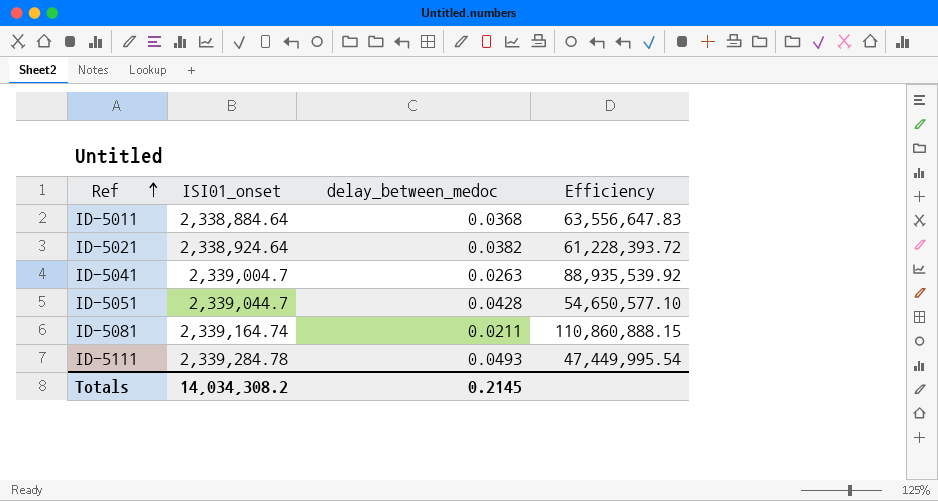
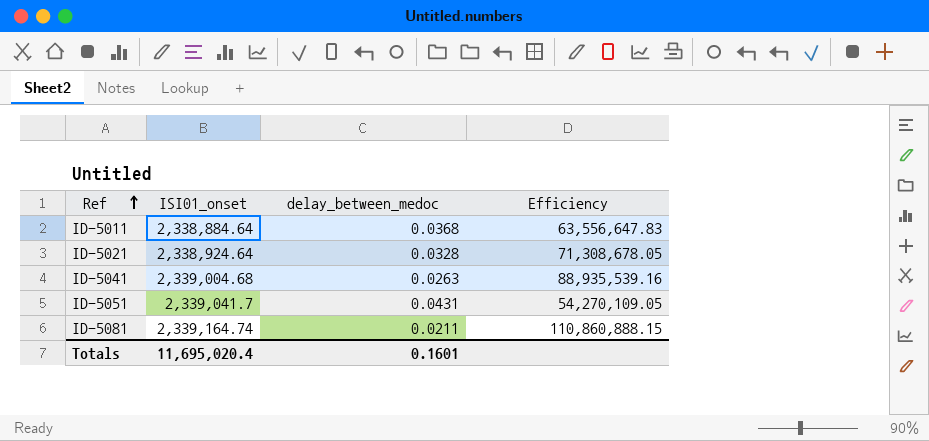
row ID-5111: 2,339,284.78 | 0.0493 | 47,449,995.54 -> none
ID-5021 | delay_between_medoc: 0.0382 -> 0.0328
ID-5021 | Efficiency: 61,228,393.72 -> 71,308,678.05
ID-5041 | ISI01_onset: 2,339,004.7 -> 2,339,004.68
ID-5041 | Efficiency: 88,935,539.92 -> 88,935,539.16
ID-5051 | ISI01_onset: 2,339,044.7 -> 2,339,041.7
ID-5051 | delay_between_medoc: 0.0428 -> 0.0431
ID-5051 | Efficiency: 54,650,577.10 -> 54,270,109.05
Totals | ISI01_onset: 14,034,308.2 -> 11,695,020.4
Totals | delay_between_medoc: 0.2145 -> 0.1601

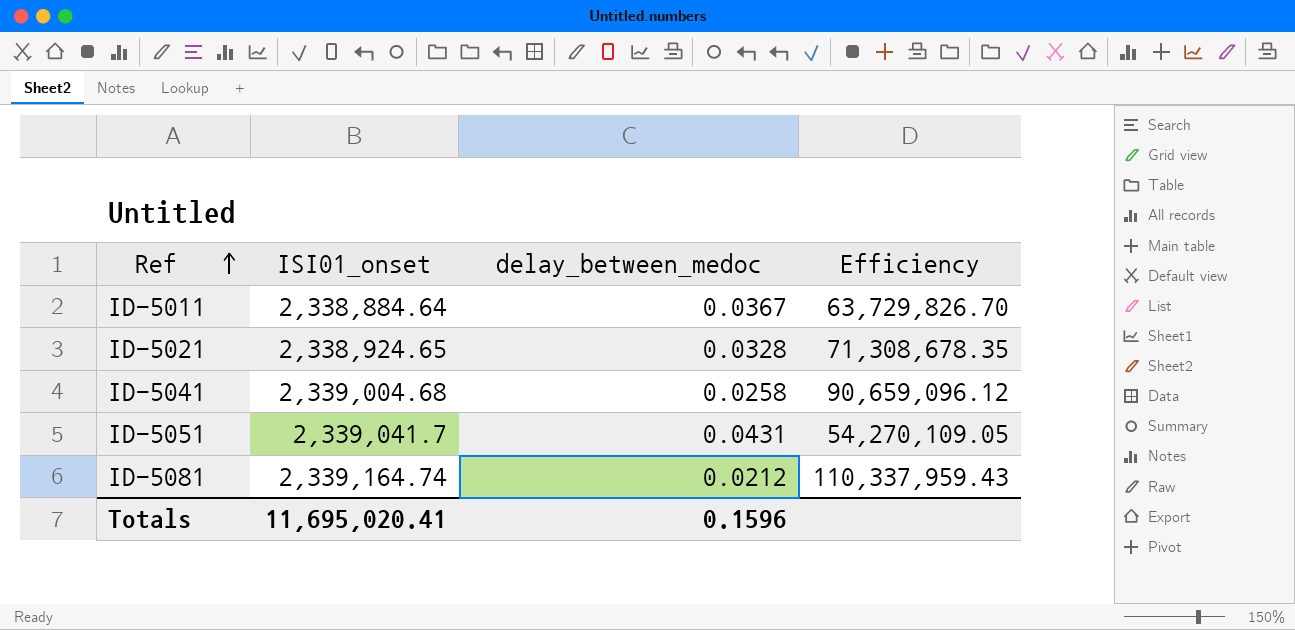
ID-5011 | delay_between_medoc: 0.0368 -> 0.0367
ID-5011 | Efficiency: 63,556,647.83 -> 63,729,826.70
ID-5021 | ISI01_onset: 2,338,924.64 -> 2,338,924.65
ID-5021 | Efficiency: 71,308,678.05 -> 71,308,678.35
ID-5041 | delay_between_medoc: 0.0263 -> 0.0258
ID-5041 | Efficiency: 88,935,539.16 -> 90,659,096.12
ID-5081 | delay_between_medoc: 0.0211 -> 0.0212
ID-5081 | Efficiency: 110,860,888.15 -> 110,337,959.43
Totals | ISI01_onset: 11,695,020.4 -> 11,695,020.41
Totals | delay_between_medoc: 0.1601 -> 0.1596

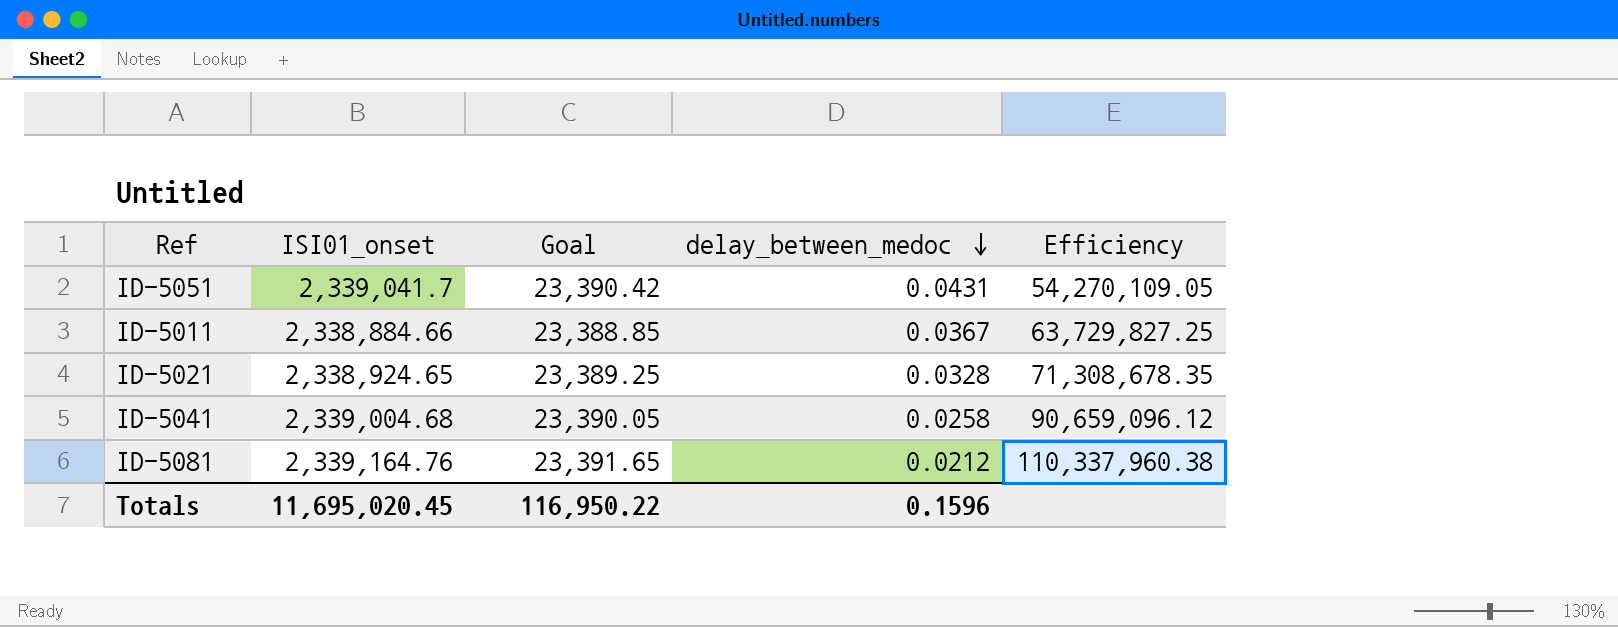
row order: Ref ascending -> delay_between_medoc descending
column Goal | formula: none -> [ISI01_onset] * 0.01
ID-5011 | ISI01_onset: 2,338,884.64 -> 2,338,884.66
ID-5011 | Efficiency: 63,729,826.70 -> 63,729,827.25
ID-5081 | ISI01_onset: 2,339,164.74 -> 2,339,164.76
ID-5081 | Efficiency: 110,337,959.43 -> 110,337,960.38
Totals | ISI01_onset: 11,695,020.41 -> 11,695,020.45

